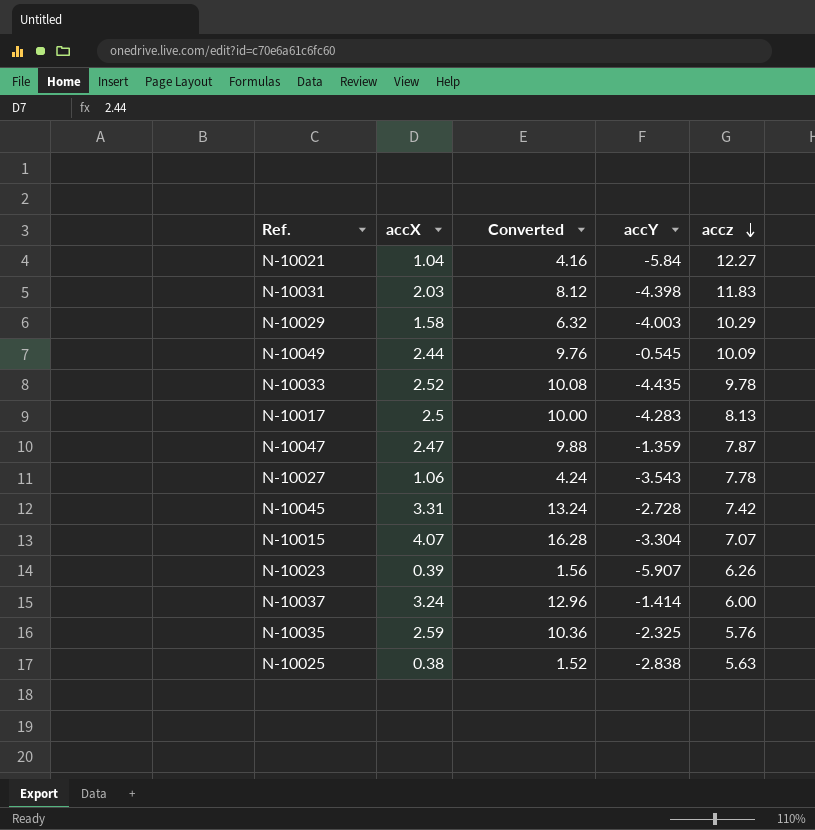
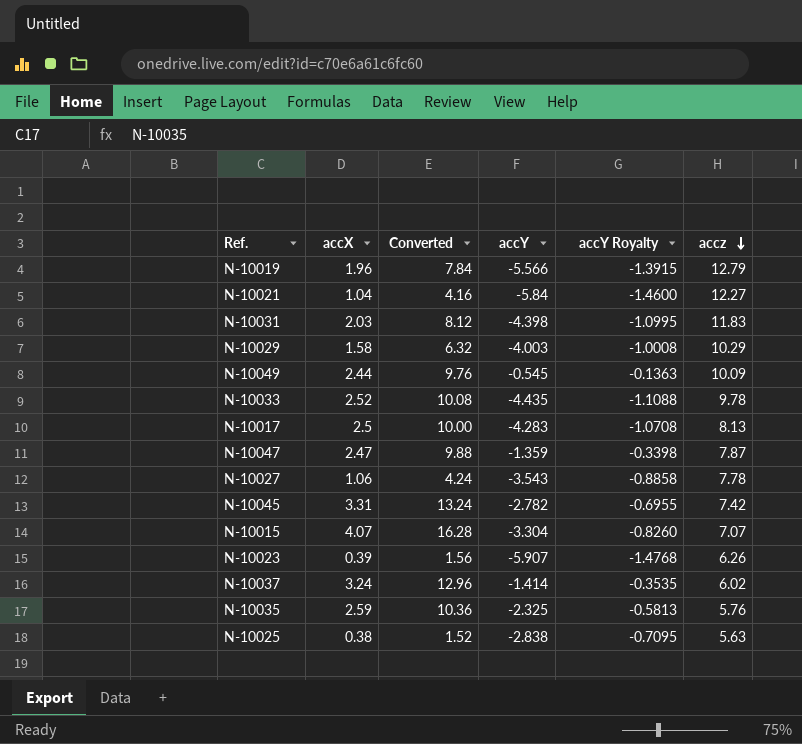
column accY Royalty | formula: none -> [accY] * 0.25
row N-10019: none -> 1.96 | 7.84 | -5.566 | -1.3915 | 12.79
N-10045 | accY: -2.728 -> -2.782
N-10037 | accz: 6.00 -> 6.02

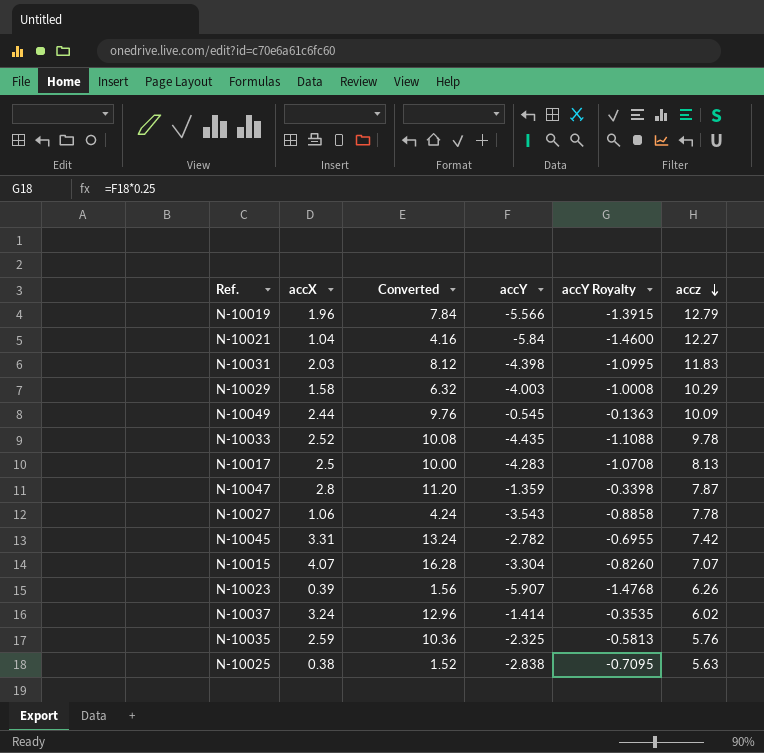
N-10047 | accX: 2.47 -> 2.8
N-10047 | Converted: 9.88 -> 11.20

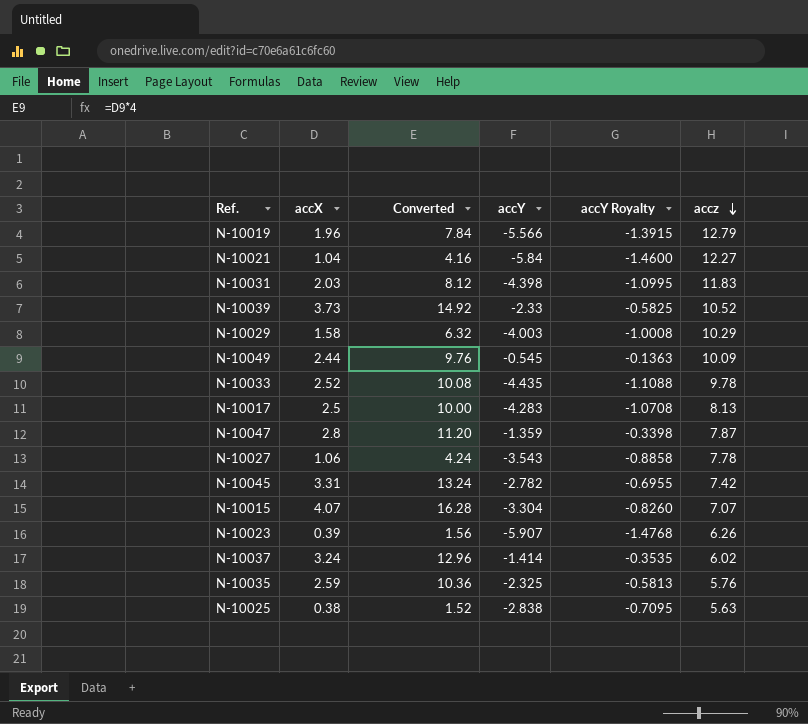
row N-10039: none -> 3.73 | 14.92 | -2.33 | -0.5825 | 10.52

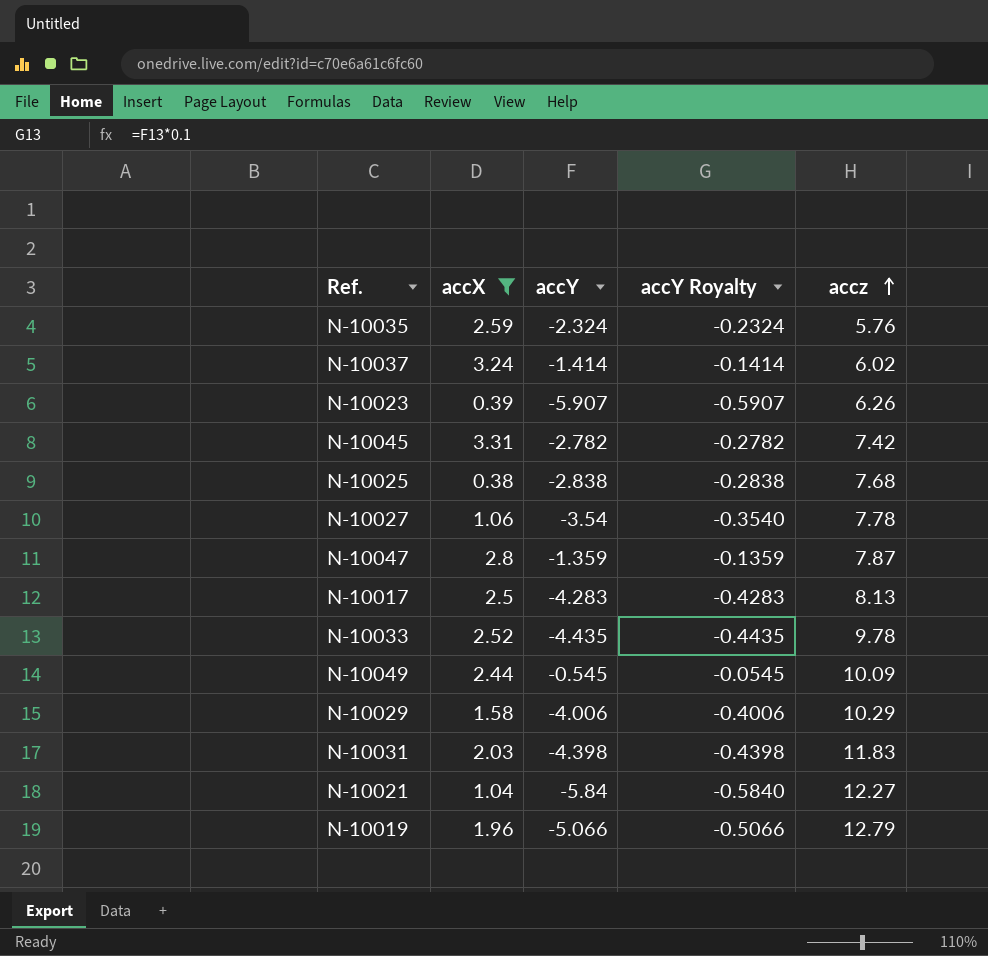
filter: none -> accX <= 3.31
row order: accz descending -> accz ascending
column Converted | formula: [accX] * 4 -> none
column accY Royalty | formula: [accY] * 0.25 -> [accY] * 0.1
N-10035 | accY: -2.325 -> -2.324
N-10025 | accz: 5.63 -> 7.68
N-10027 | accY: -3.543 -> -3.54
N-10029 | accY: -4.003 -> -4.006
N-10019 | accY: -5.566 -> -5.066

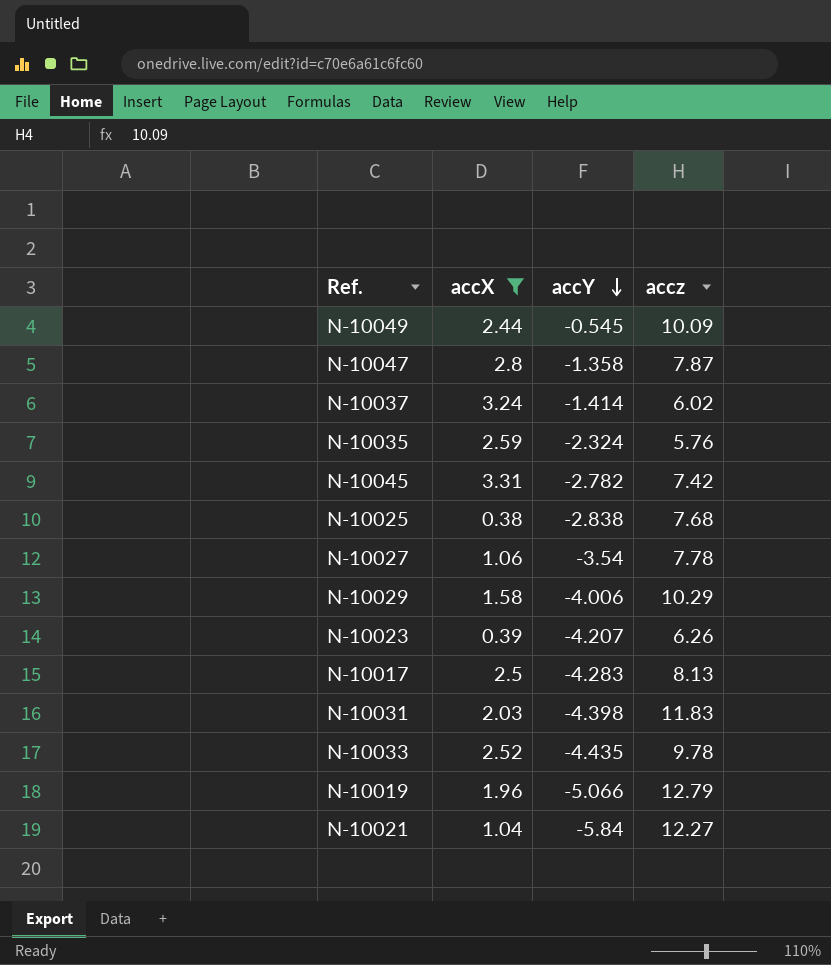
row order: accz ascending -> accY descending
column accY Royalty | formula: [accY] * 0.1 -> none
N-10047 | accY: -1.359 -> -1.358
N-10023 | accY: -5.907 -> -4.207

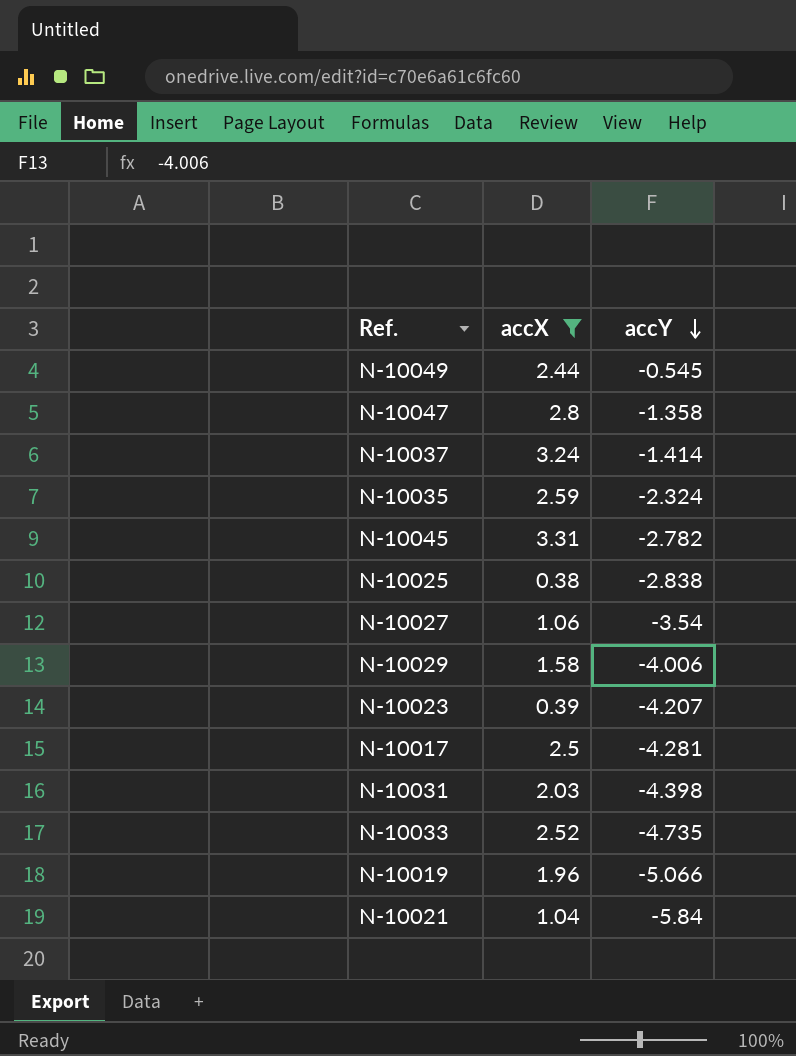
column accz | position: 4 -> none
N-10017 | accY: -4.283 -> -4.281
N-10033 | accY: -4.435 -> -4.735

